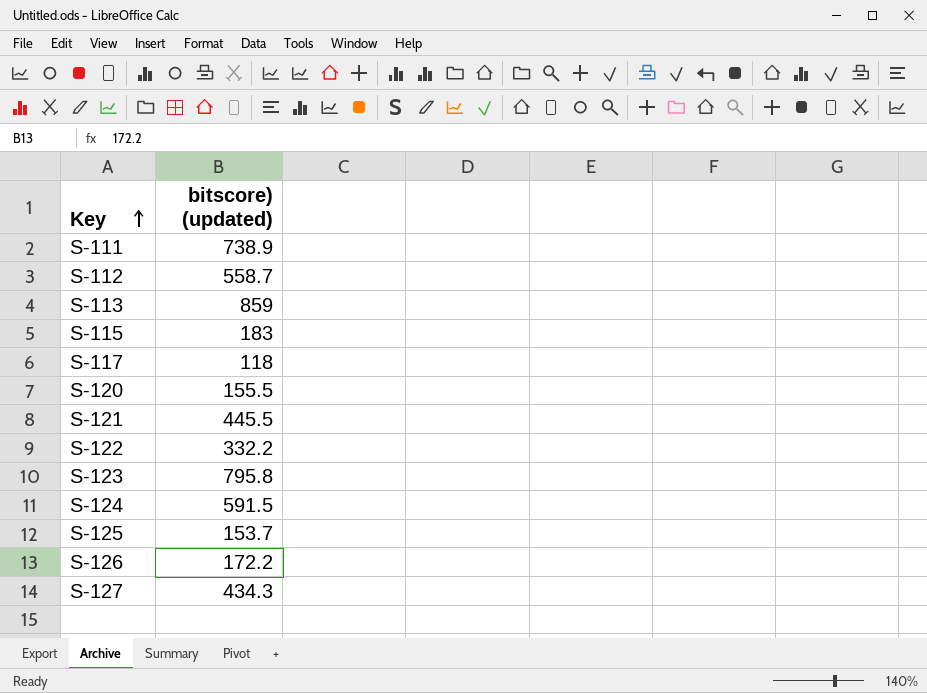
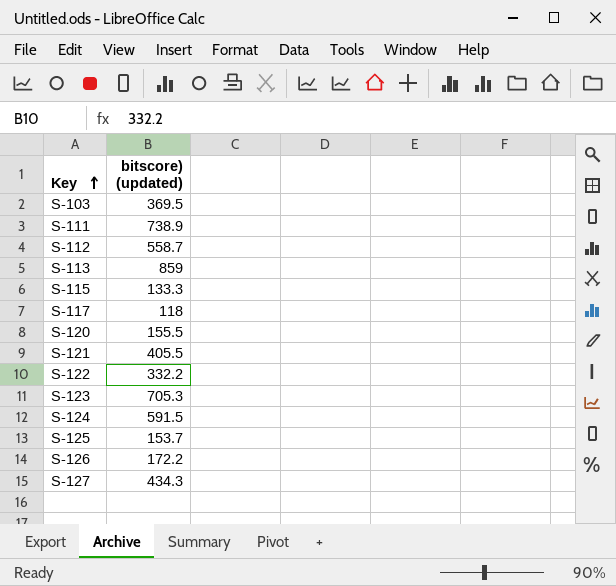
row S-103: none -> 369.5
S-115 | bitscore) (updated): 183 -> 133.3
S-121 | bitscore) (updated): 445.5 -> 405.5
S-123 | bitscore) (updated): 795.8 -> 705.3

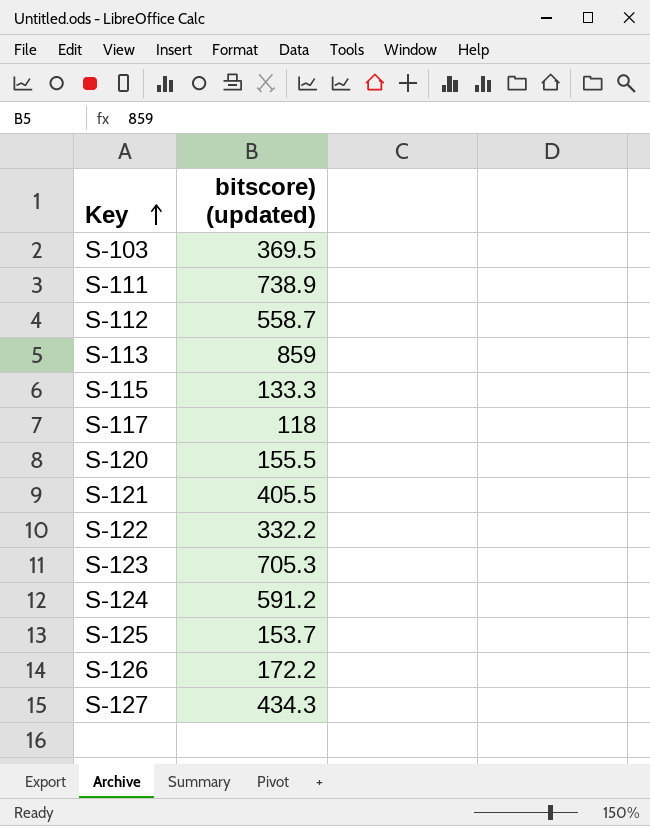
S-124 | bitscore) (updated): 591.5 -> 591.2

